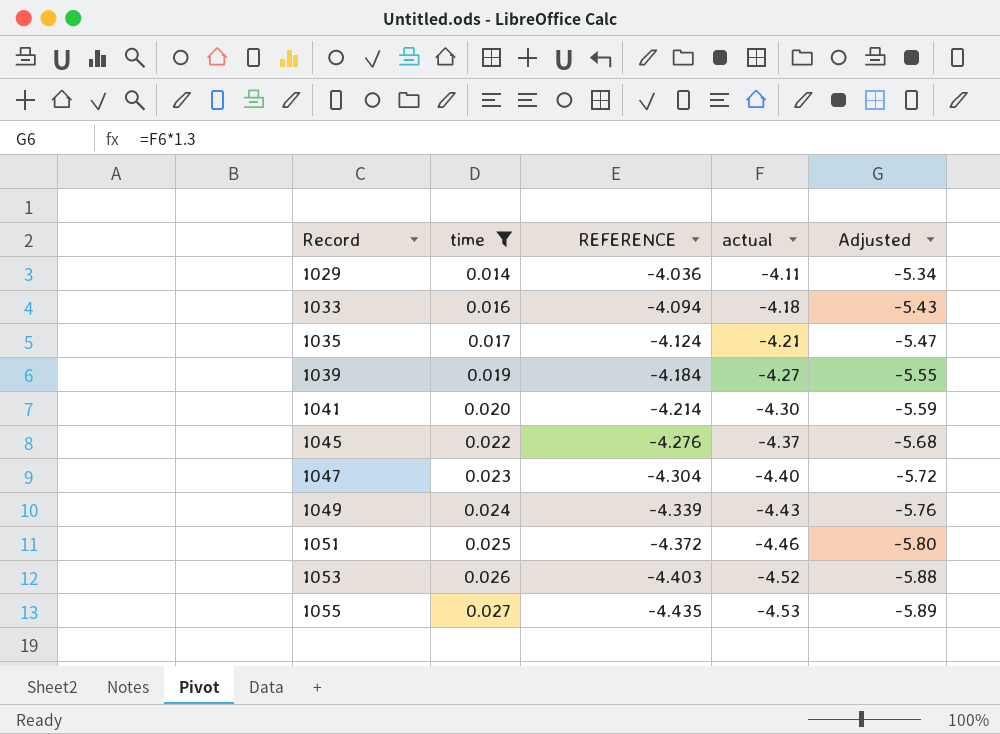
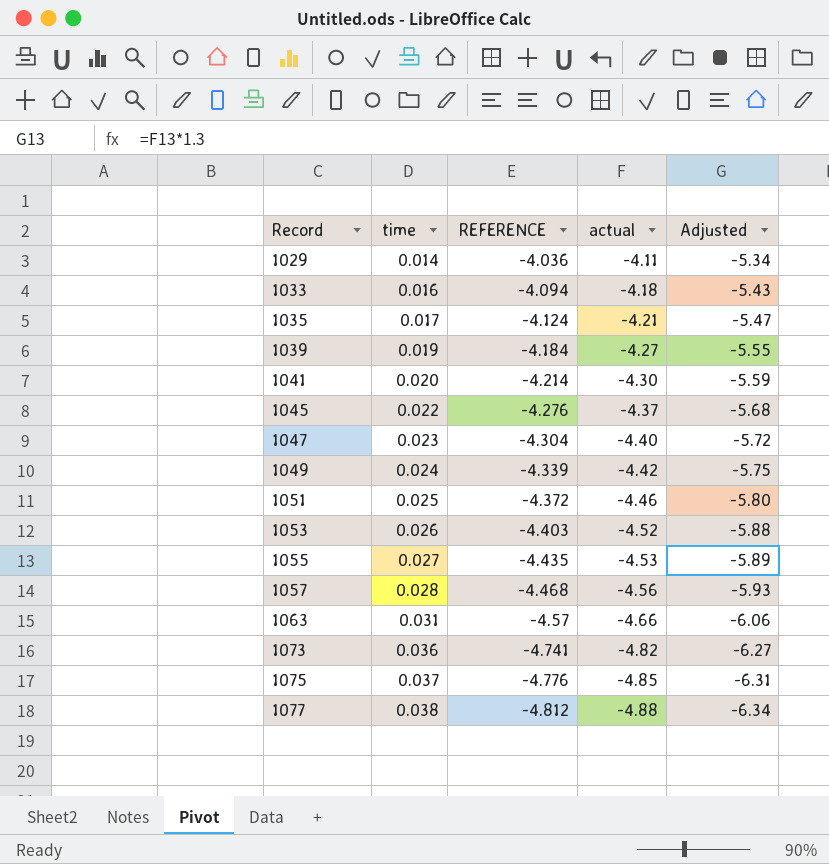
filter: time <= 0.027 -> none
1049 | actual: -4.43 -> -4.42
1049 | Adjusted: -5.76 -> -5.75

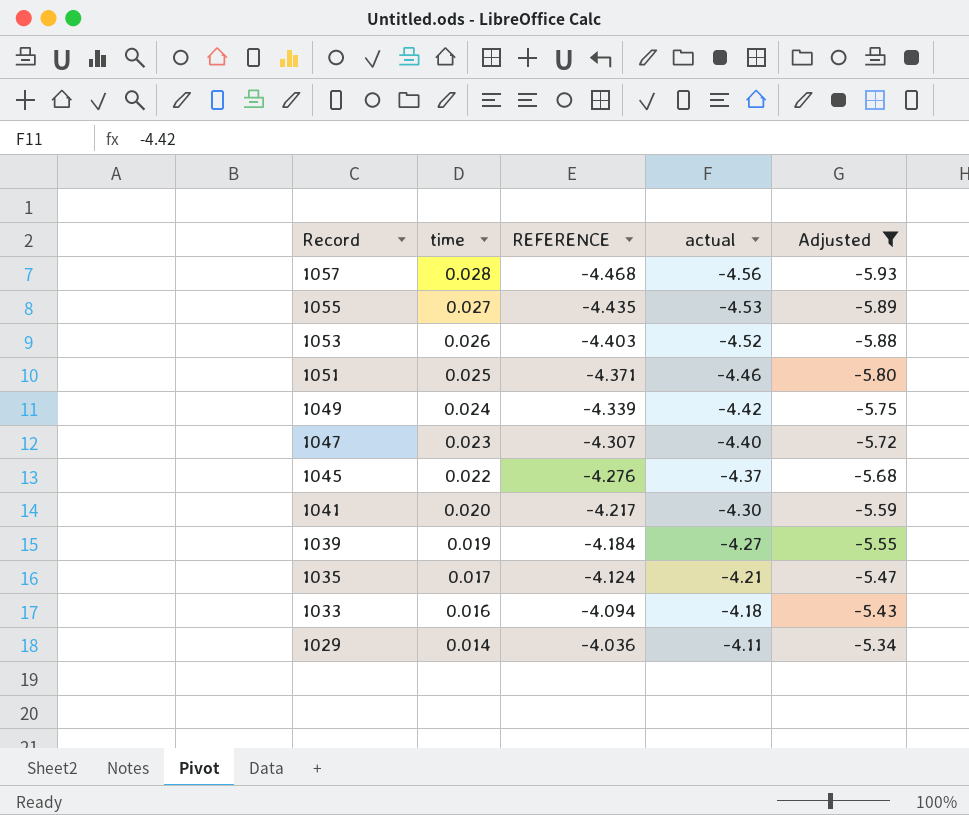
filter: none -> Adjusted >= -5.93
row order: Record ascending -> Record descending
1051 | REFERENCE: -4.372 -> -4.371
1047 | REFERENCE: -4.304 -> -4.307
1041 | REFERENCE: -4.214 -> -4.217

